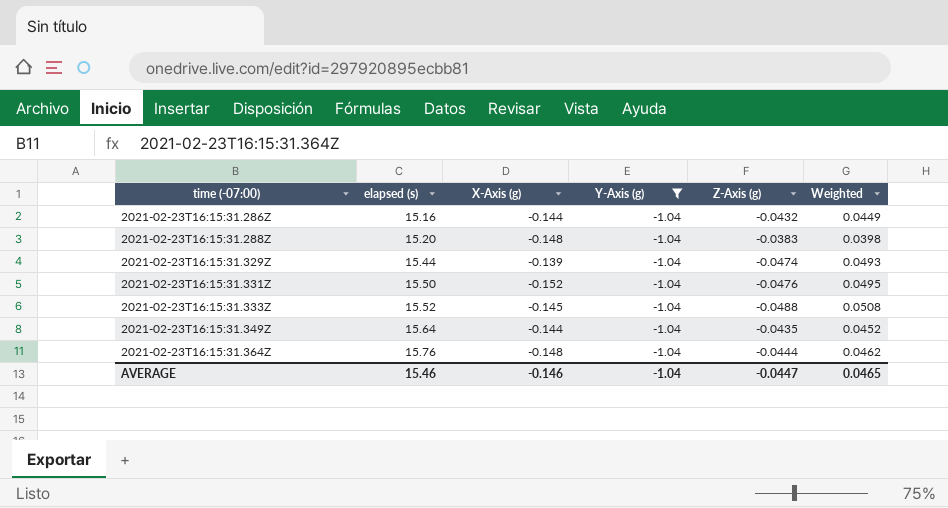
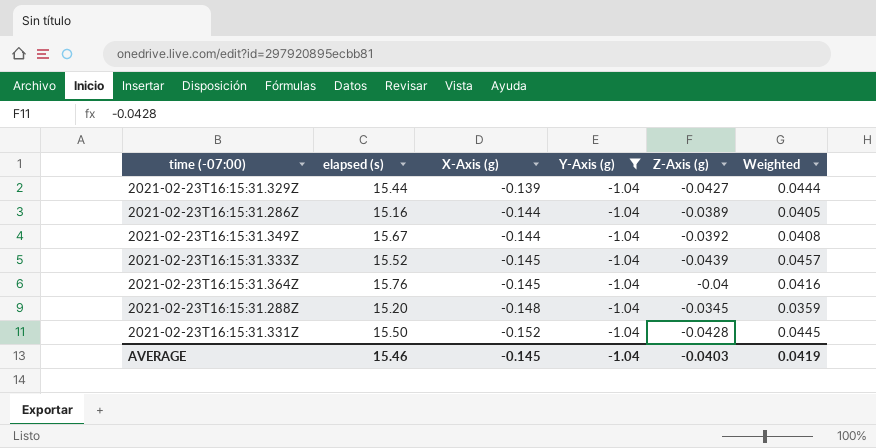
row order: time (-07:00) ascending -> X-Axis (g) descending
2021-02-23T16:15:31.329Z | Z-Axis (g): -0.0474 -> -0.0427
2021-02-23T16:15:31.329Z | Weighted: 0.0493 -> 0.0444
2021-02-23T16:15:31.286Z | Z-Axis (g): -0.0432 -> -0.0389
2021-02-23T16:15:31.286Z | Weighted: 0.0449 -> 0.0405
2021-02-23T16:15:31.349Z | elapsed (s): 15.64 -> 15.67
2021-02-23T16:15:31.349Z | Z-Axis (g): -0.0435 -> -0.0392
2021-02-23T16:15:31.349Z | Weighted: 0.0452 -> 0.0408
2021-02-23T16:15:31.333Z | Z-Axis (g): -0.0488 -> -0.0439
2021-02-23T16:15:31.333Z | Weighted: 0.0508 -> 0.0457
2021-02-23T16:15:31.364Z | X-Axis (g): -0.148 -> -0.145
2021-02-23T16:15:31.364Z | Z-Axis (g): -0.0444 -> -0.04
2021-02-23T16:15:31.364Z | Weighted: 0.0462 -> 0.0416
2021-02-23T16:15:31.288Z | Z-Axis (g): -0.0383 -> -0.0345
2021-02-23T16:15:31.288Z | Weighted: 0.0398 -> 0.0359
2021-02-23T16:15:31.331Z | Z-Axis (g): -0.0476 -> -0.0428
2021-02-23T16:15:31.331Z | Weighted: 0.0495 -> 0.0445
AVERAGE | X-Axis (g): -0.146 -> -0.145
AVERAGE | Z-Axis (g): -0.0447 -> -0.0403
AVERAGE | Weighted: 0.0465 -> 0.0419

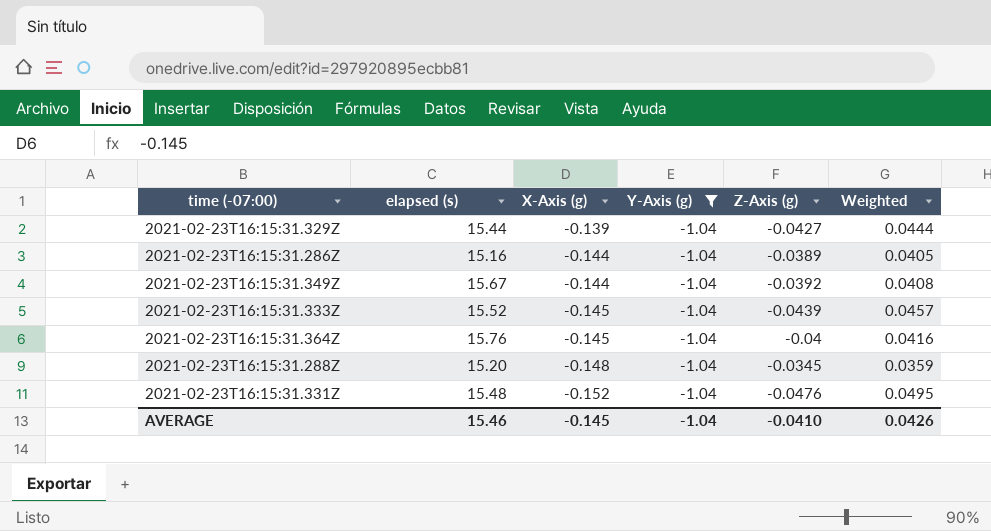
2021-02-23T16:15:31.331Z | elapsed (s): 15.50 -> 15.48
2021-02-23T16:15:31.331Z | Z-Axis (g): -0.0428 -> -0.0476
2021-02-23T16:15:31.331Z | Weighted: 0.0445 -> 0.0495
AVERAGE | Z-Axis (g): -0.0403 -> -0.0410
AVERAGE | Weighted: 0.0419 -> 0.0426

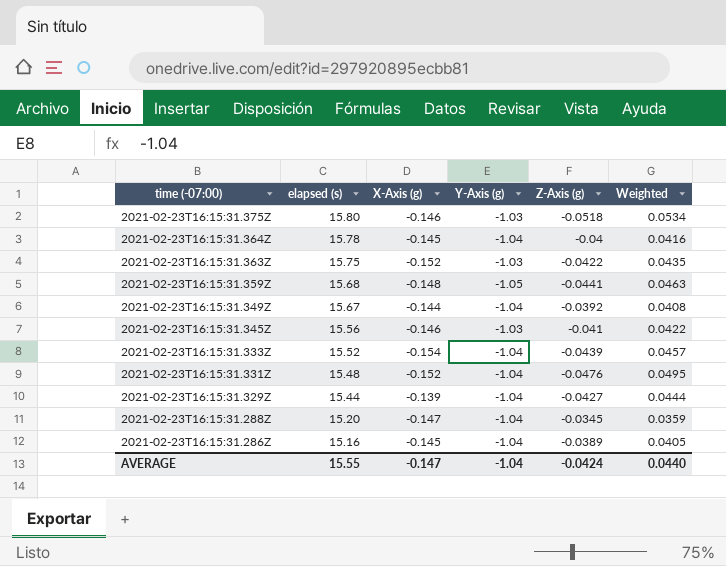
filter: Y-Axis (g) = -1.04 -> none
row order: X-Axis (g) descending -> time (-07:00) descending
2021-02-23T16:15:31.364Z | elapsed (s): 15.76 -> 15.78
2021-02-23T16:15:31.333Z | X-Axis (g): -0.145 -> -0.154
2021-02-23T16:15:31.288Z | X-Axis (g): -0.148 -> -0.147
2021-02-23T16:15:31.286Z | X-Axis (g): -0.144 -> -0.145
AVERAGE | elapsed (s): 15.46 -> 15.55
AVERAGE | X-Axis (g): -0.145 -> -0.147
AVERAGE | Z-Axis (g): -0.0410 -> -0.0424
AVERAGE | Weighted: 0.0426 -> 0.0440

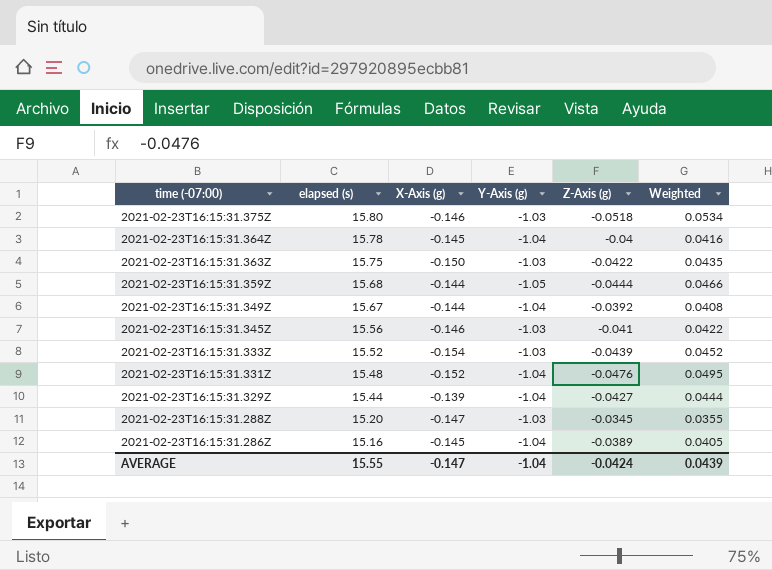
2021-02-23T16:15:31.363Z | X-Axis (g): -0.152 -> -0.150
2021-02-23T16:15:31.359Z | X-Axis (g): -0.148 -> -0.144
2021-02-23T16:15:31.359Z | Z-Axis (g): -0.0441 -> -0.0444
2021-02-23T16:15:31.359Z | Weighted: 0.0463 -> 0.0466
2021-02-23T16:15:31.333Z | Y-Axis (g): -1.04 -> -1.03
2021-02-23T16:15:31.333Z | Weighted: 0.0457 -> 0.0452
2021-02-23T16:15:31.288Z | Y-Axis (g): -1.04 -> -1.03
2021-02-23T16:15:31.288Z | Weighted: 0.0359 -> 0.0355
AVERAGE | Weighted: 0.0440 -> 0.0439

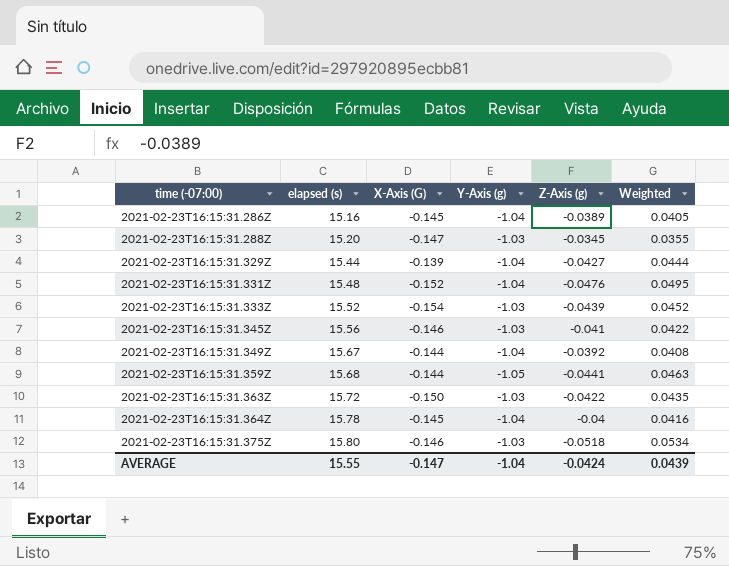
row order: time (-07:00) descending -> time (-07:00) ascending
column name: X-Axis (g) -> X-Axis (G)
2021-02-23T16:15:31.359Z | Z-Axis (g): -0.0444 -> -0.0441
2021-02-23T16:15:31.359Z | Weighted: 0.0466 -> 0.0463
2021-02-23T16:15:31.363Z | elapsed (s): 15.75 -> 15.72

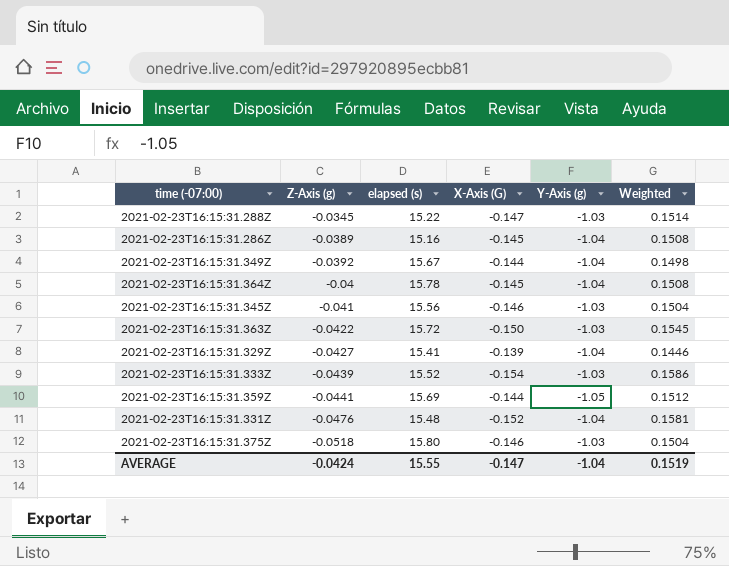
row order: time (-07:00) ascending -> Z-Axis (g) descending
column Z-Axis (g) | position: 5 -> 2
column Weighted | formula: [Y-Axis (g)] * [Z-Axis (g)] -> [X-Axis (G)] * [Y-Axis (g)]
2021-02-23T16:15:31.288Z | elapsed (s): 15.20 -> 15.22
2021-02-23T16:15:31.329Z | elapsed (s): 15.44 -> 15.41
2021-02-23T16:15:31.359Z | elapsed (s): 15.68 -> 15.69
AVERAGE | Weighted: 0.0439 -> 0.1519

